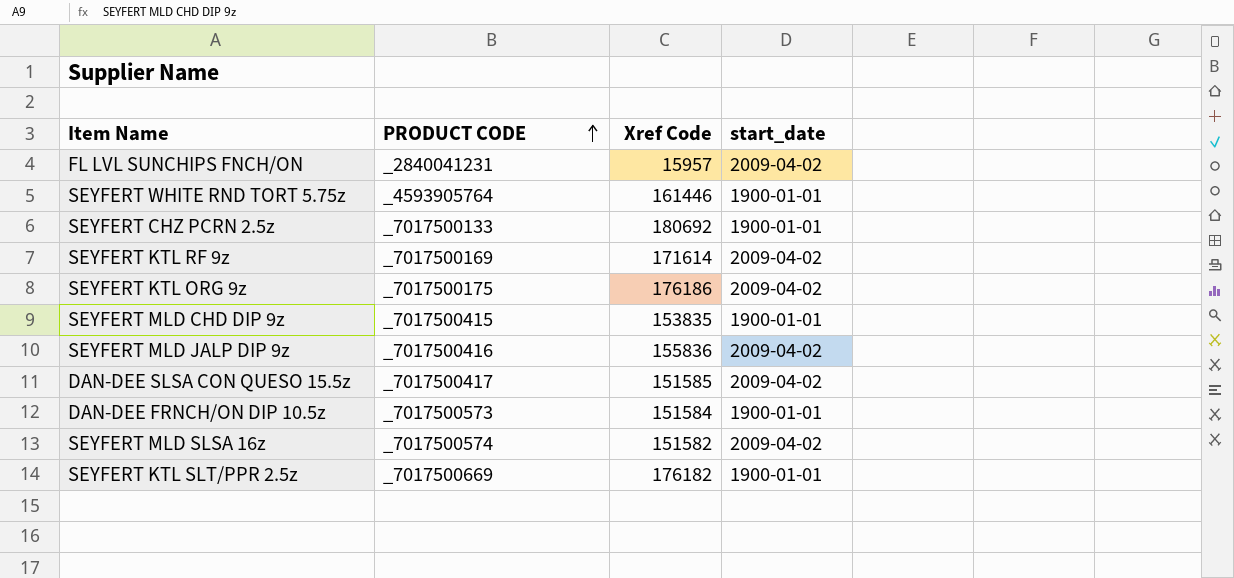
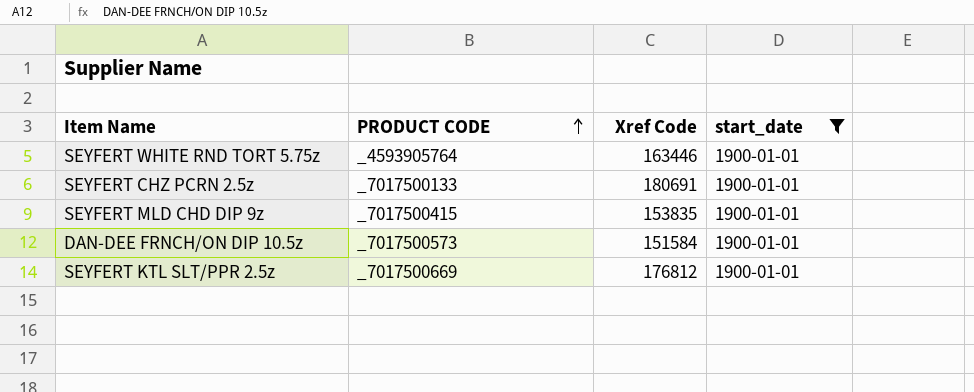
filter: none -> start_date = 1900-01-01
SEYFERT WHITE RND TORT 5.75z | Xref Code: 161446 -> 163446
SEYFERT CHZ PCRN 2.5z | Xref Code: 180692 -> 180691
SEYFERT KTL SLT/PPR 2.5z | Xref Code: 176182 -> 176812

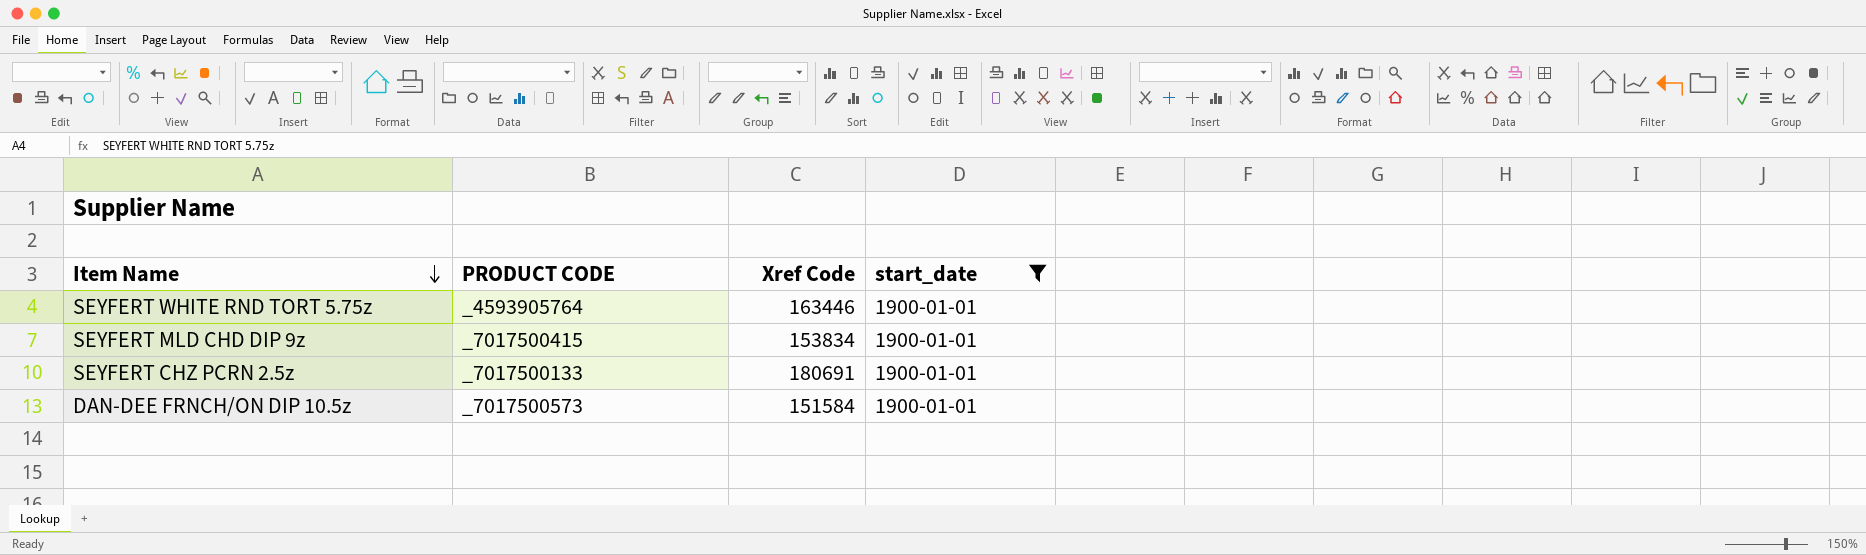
row order: PRODUCT CODE ascending -> Item Name descending
row SEYFERT KTL SLT/PPR 2.5z: _7017500669 | 176812 | 1900-01-01 -> none
SEYFERT MLD CHD DIP 9z | Xref Code: 153835 -> 153834

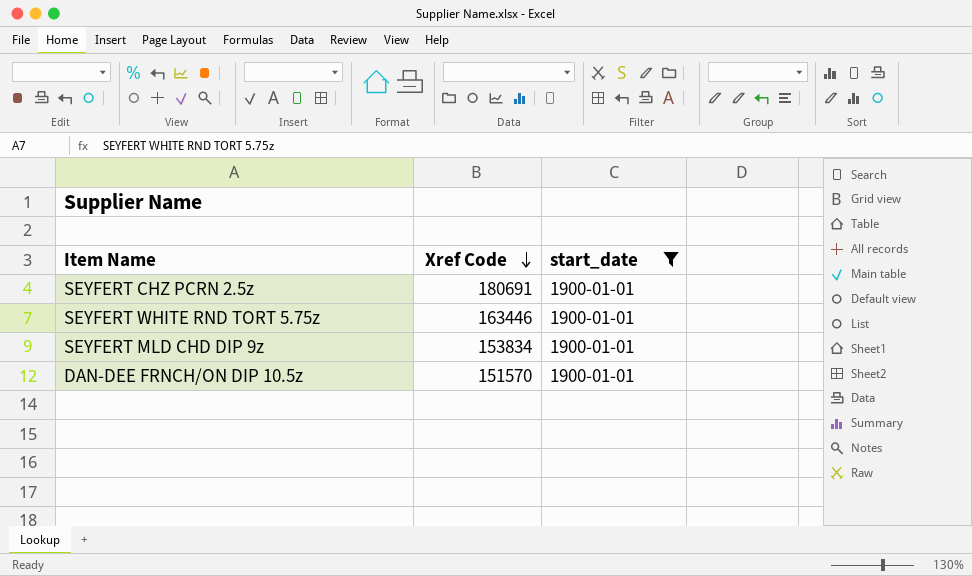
row order: Item Name descending -> Xref Code descending
column PRODUCT CODE | position: 2 -> none
DAN-DEE FRNCH/ON DIP 10.5z | Xref Code: 151584 -> 151570

